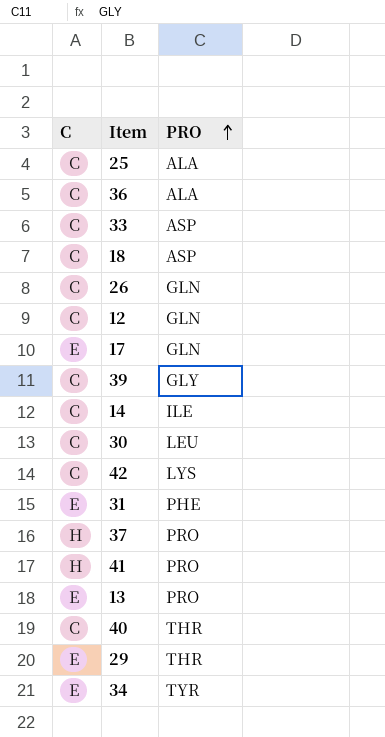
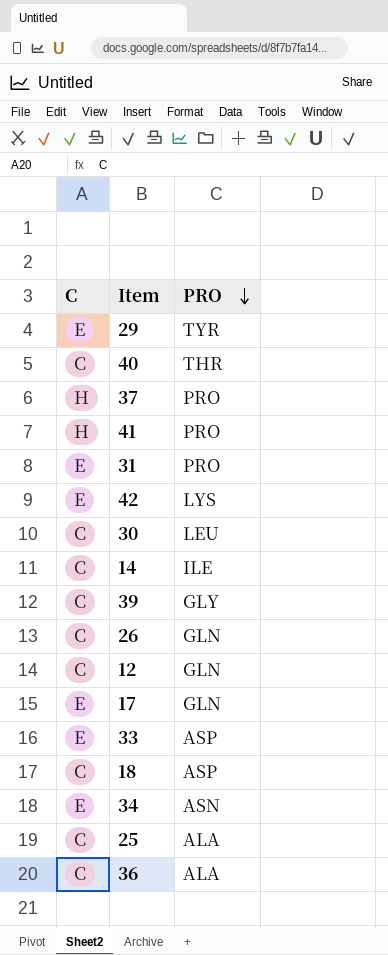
row order: PRO ascending -> PRO descending
row 13: E | PRO -> none
29 | PRO: THR -> TYR
31 | PRO: PHE -> PRO
42 | C: C -> E
33 | C: C -> E
34 | PRO: TYR -> ASN

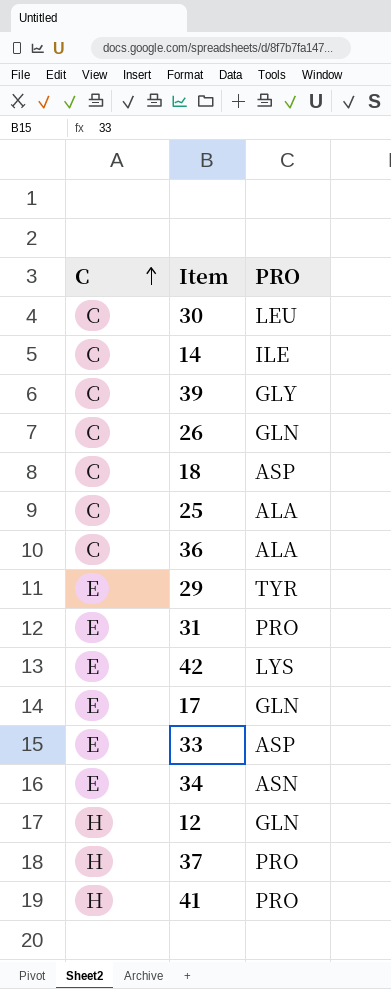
row order: PRO descending -> C ascending
row 40: C | THR -> none
12 | C: C -> H

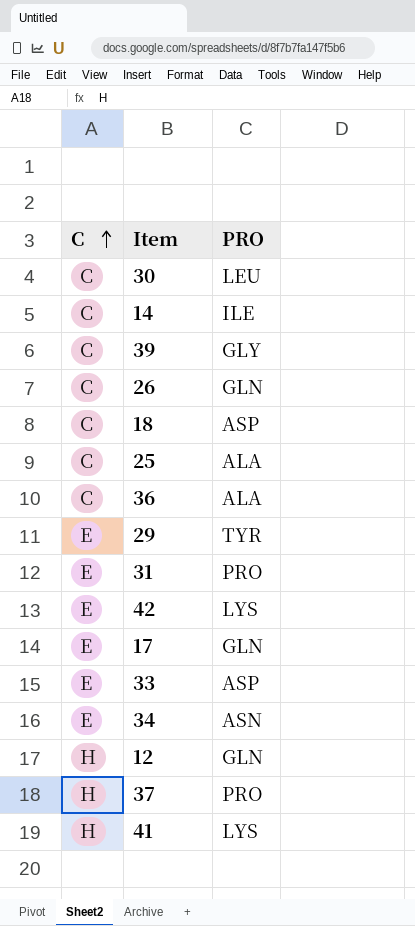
41 | PRO: PRO -> LYS

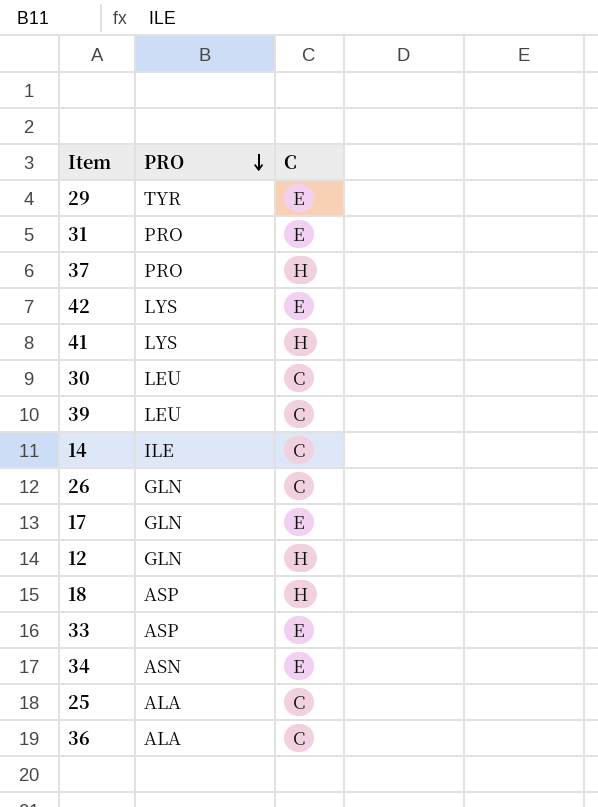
row order: C ascending -> PRO descending
column C | position: 1 -> 3
39 | PRO: GLY -> LEU
18 | C: C -> H

